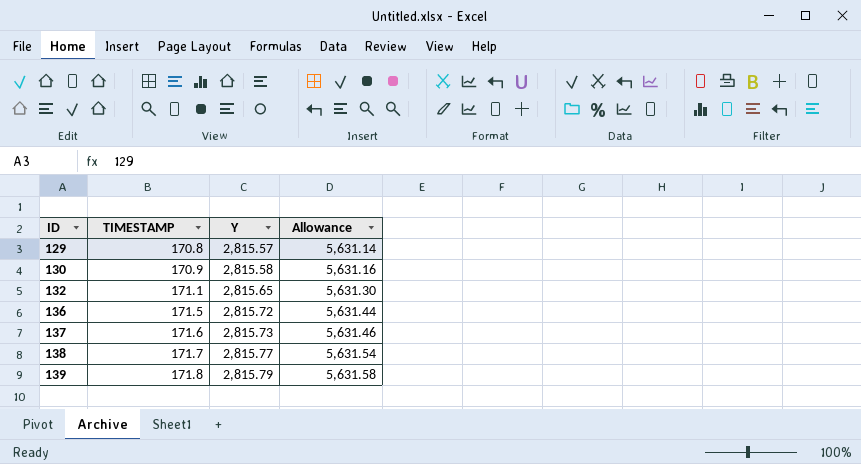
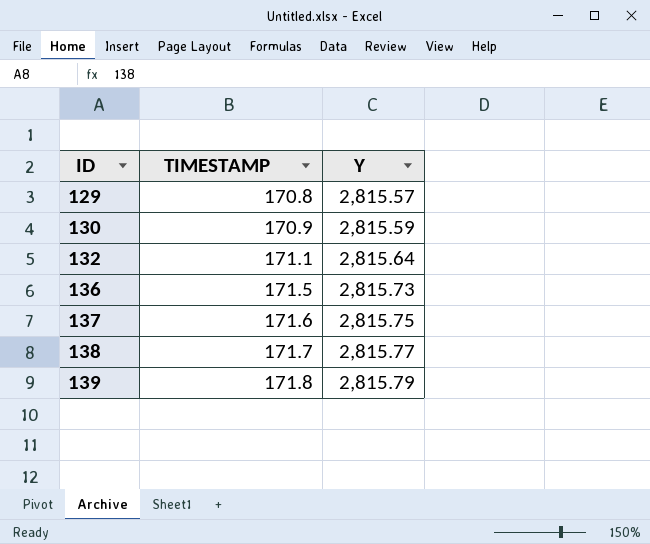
column Allowance | formula: [Y] * 2 -> none
130 | Y: 2,815.58 -> 2,815.59
132 | Y: 2,815.65 -> 2,815.64
136 | Y: 2,815.72 -> 2,815.73
137 | Y: 2,815.73 -> 2,815.75

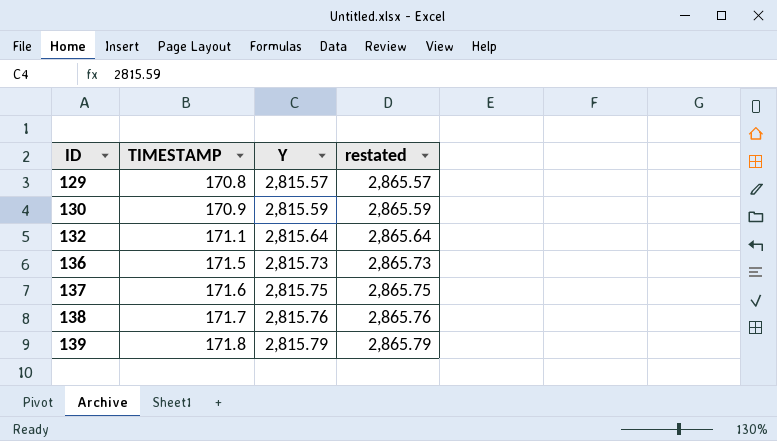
column restated | formula: none -> [Y] + 50
138 | Y: 2,815.77 -> 2,815.76

